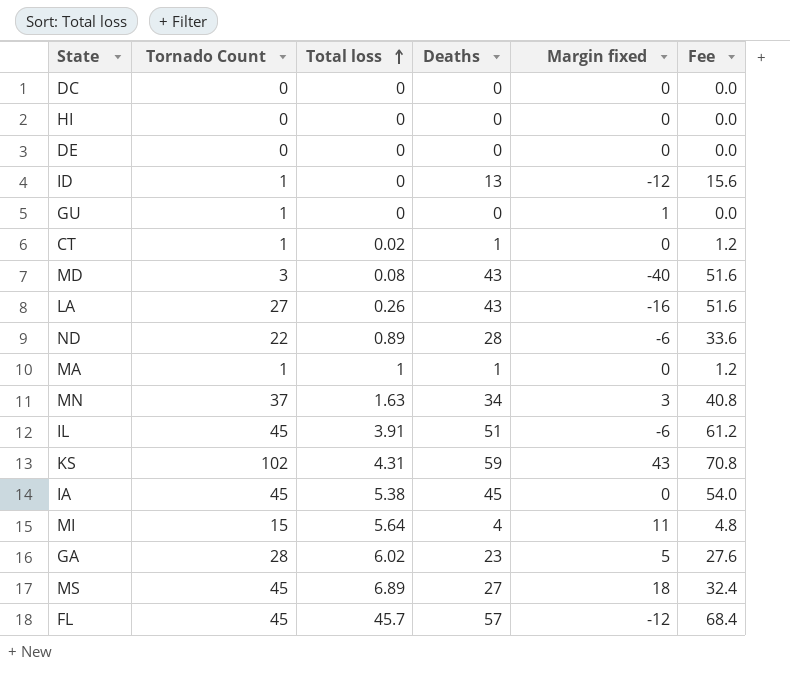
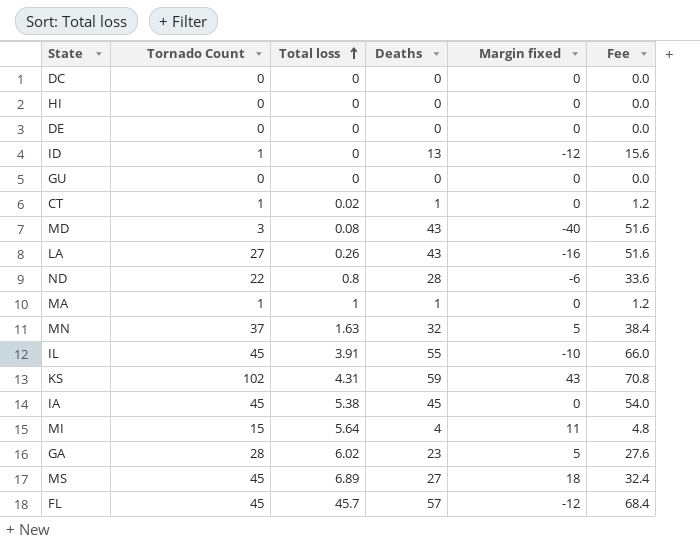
GU | Tornado Count: 1 -> 0
GU | Margin fixed: 1 -> 0
ND | Total loss: 0.89 -> 0.8
MN | Deaths: 34 -> 32
MN | Margin fixed: 3 -> 5
MN | Fee: 40.8 -> 38.4
IL | Deaths: 51 -> 55
IL | Margin fixed: -6 -> -10
IL | Fee: 61.2 -> 66.0

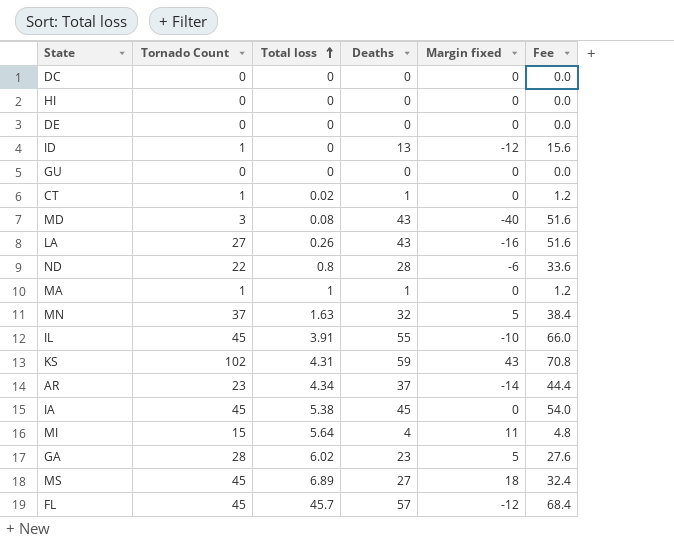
row AR: none -> 23 | 4.34 | 37 | -14 | 44.4

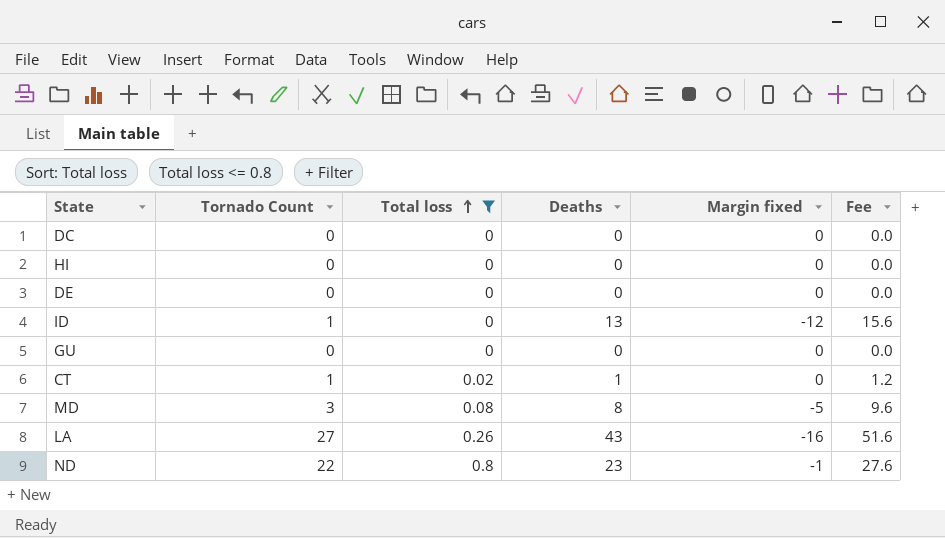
filter: none -> Total loss <= 0.8
MD | Deaths: 43 -> 8
MD | Margin fixed: -40 -> -5
MD | Fee: 51.6 -> 9.6
ND | Deaths: 28 -> 23
ND | Margin fixed: -6 -> -1
ND | Fee: 33.6 -> 27.6

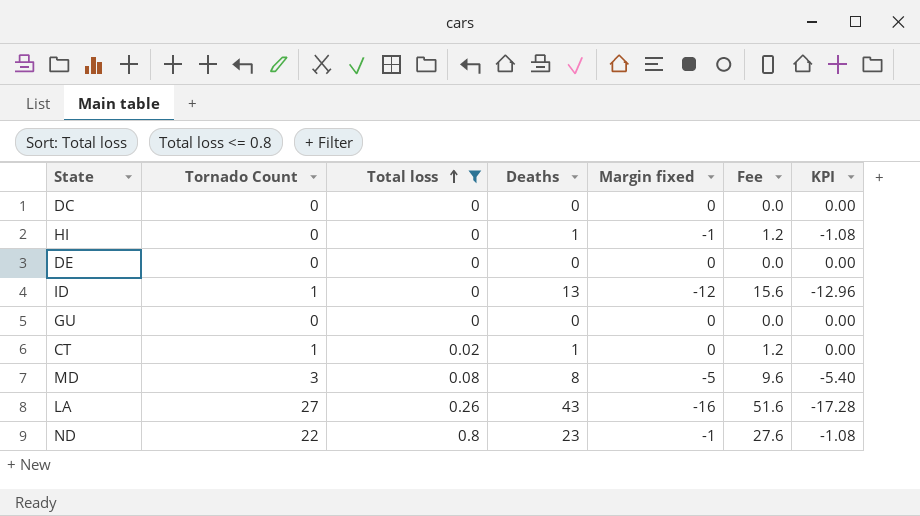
column KPI | formula: none -> [Margin fixed] * 1.08
HI | Deaths: 0 -> 1
HI | Margin fixed: 0 -> -1
HI | Fee: 0.0 -> 1.2

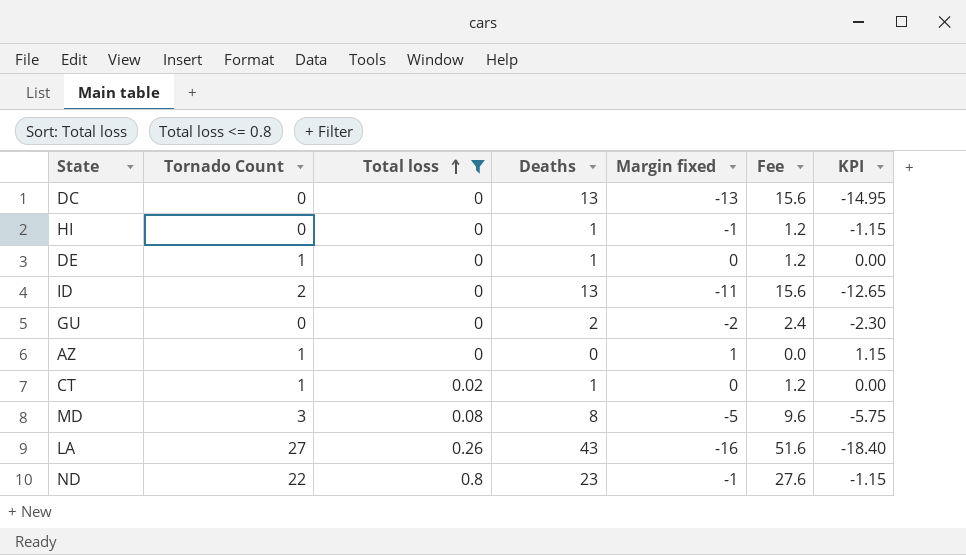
column KPI | formula: [Margin fixed] * 1.08 -> [Margin fixed] * 1.15
DC | Deaths: 0 -> 13
DC | Margin fixed: 0 -> -13
DC | Fee: 0.0 -> 15.6
DE | Tornado Count: 0 -> 1
DE | Deaths: 0 -> 1
DE | Fee: 0.0 -> 1.2
ID | Tornado Count: 1 -> 2
ID | Margin fixed: -12 -> -11
GU | Deaths: 0 -> 2
GU | Margin fixed: 0 -> -2
GU | Fee: 0.0 -> 2.4
row AZ: none -> 1 | 0 | 0 | 1 | 0.0 | 1.15

